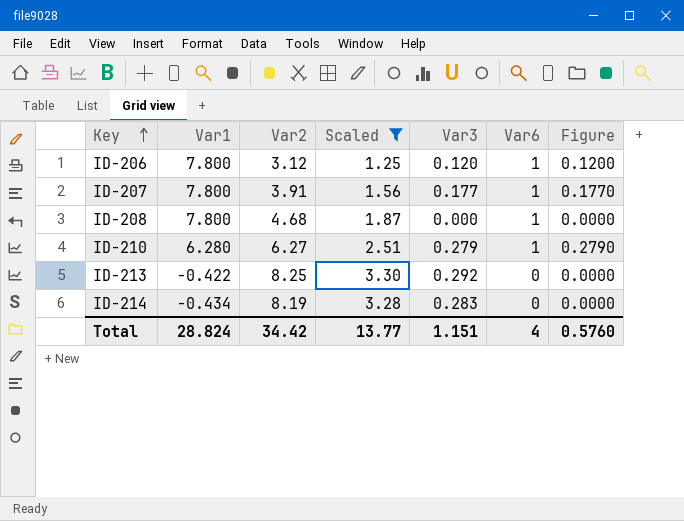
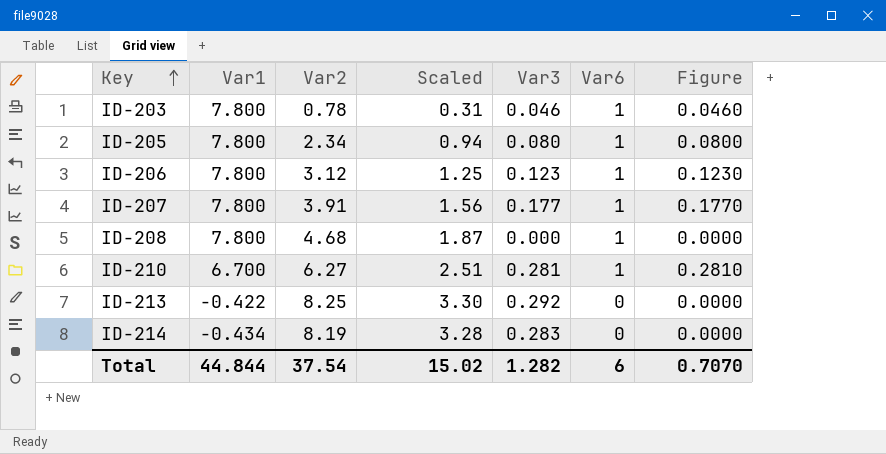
filter: Scaled >= 1.25 -> none
ID-206 | Var3: 0.120 -> 0.123
ID-206 | Figure: 0.1200 -> 0.1230
ID-210 | Var1: 6.280 -> 6.700
ID-210 | Var3: 0.279 -> 0.281
ID-210 | Figure: 0.2790 -> 0.2810
Total | Var1: 28.824 -> 44.844
Total | Var2: 34.42 -> 37.54
Total | Scaled: 13.77 -> 15.02
Total | Var3: 1.151 -> 1.282
Total | Var6: 4 -> 6
Total | Figure: 0.5760 -> 0.7070

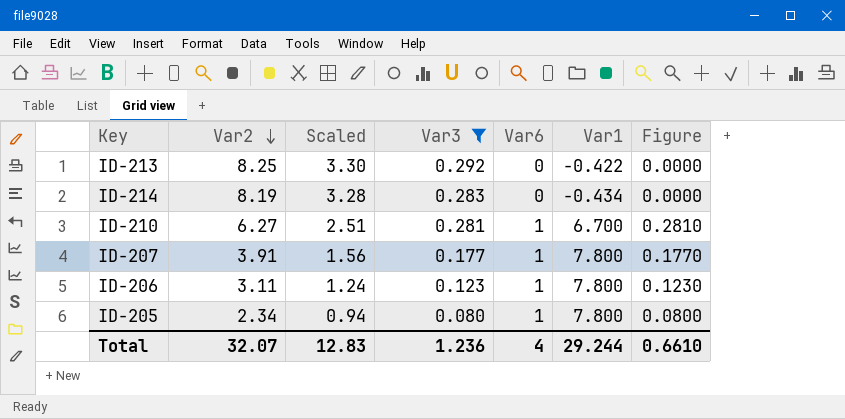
filter: none -> Var3 >= 0.080
row order: Key ascending -> Var2 descending
column Var1 | position: 2 -> 6
ID-206 | Var2: 3.12 -> 3.11
ID-206 | Scaled: 1.25 -> 1.24
Total | Var2: 37.54 -> 32.07
Total | Scaled: 15.02 -> 12.83
Total | Var3: 1.282 -> 1.236
Total | Var6: 6 -> 4
Total | Var1: 44.844 -> 29.244
Total | Figure: 0.7070 -> 0.6610

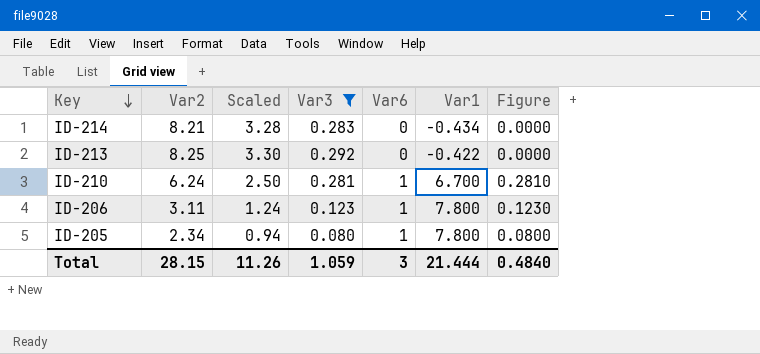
row order: Var2 descending -> Key descending
row ID-207: 3.91 | 1.56 | 0.177 | 1 | 7.800 | 0.1770 -> none
ID-214 | Var2: 8.19 -> 8.21
ID-210 | Var2: 6.27 -> 6.24
ID-210 | Scaled: 2.51 -> 2.50
Total | Var2: 32.07 -> 28.15
Total | Scaled: 12.83 -> 11.26
Total | Var3: 1.236 -> 1.059
Total | Var6: 4 -> 3
Total | Var1: 29.244 -> 21.444
Total | Figure: 0.6610 -> 0.4840

